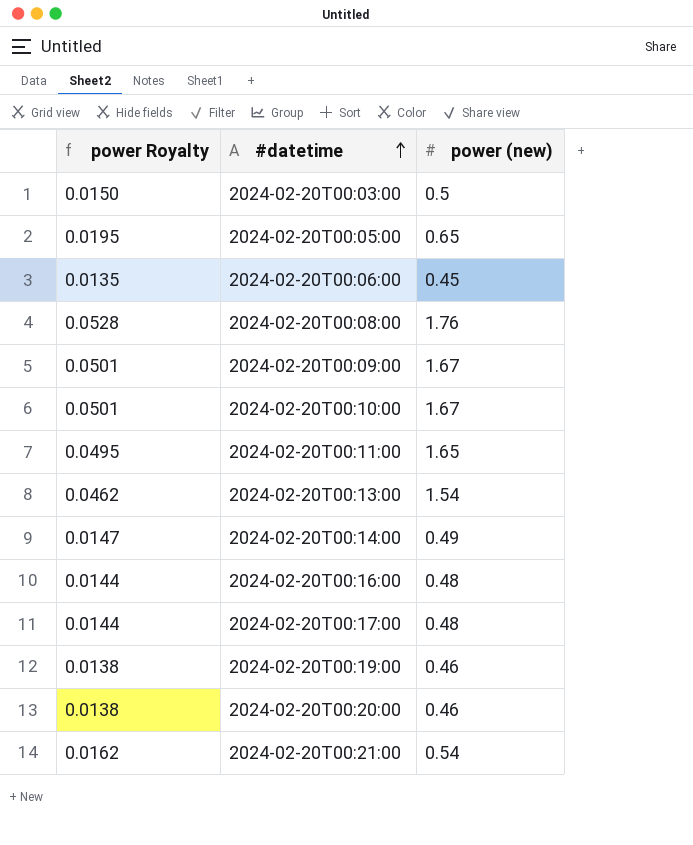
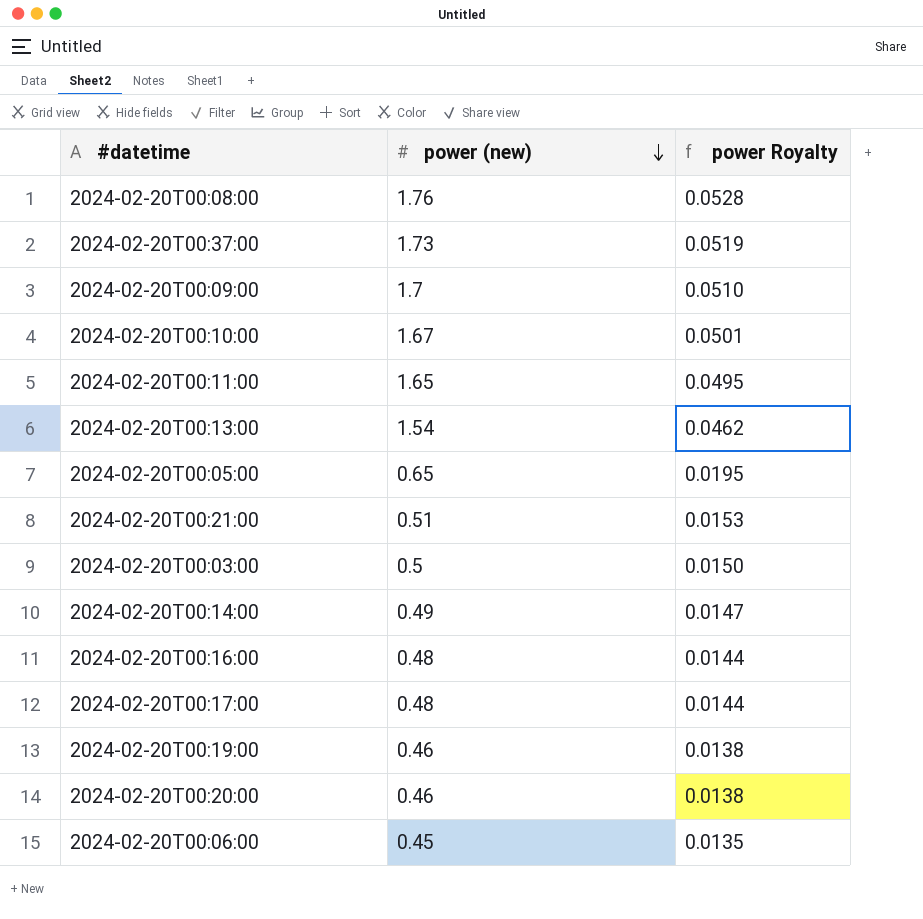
row order: #datetime ascending -> power (new) descending
column power Royalty | position: 1 -> 3
row 2024-02-20T00:37:00: none -> 1.73 | 0.0519
2024-02-20T00:09:00 | power (new): 1.67 -> 1.7
2024-02-20T00:09:00 | power Royalty: 0.0501 -> 0.0510
2024-02-20T00:21:00 | power (new): 0.54 -> 0.51
2024-02-20T00:21:00 | power Royalty: 0.0162 -> 0.0153

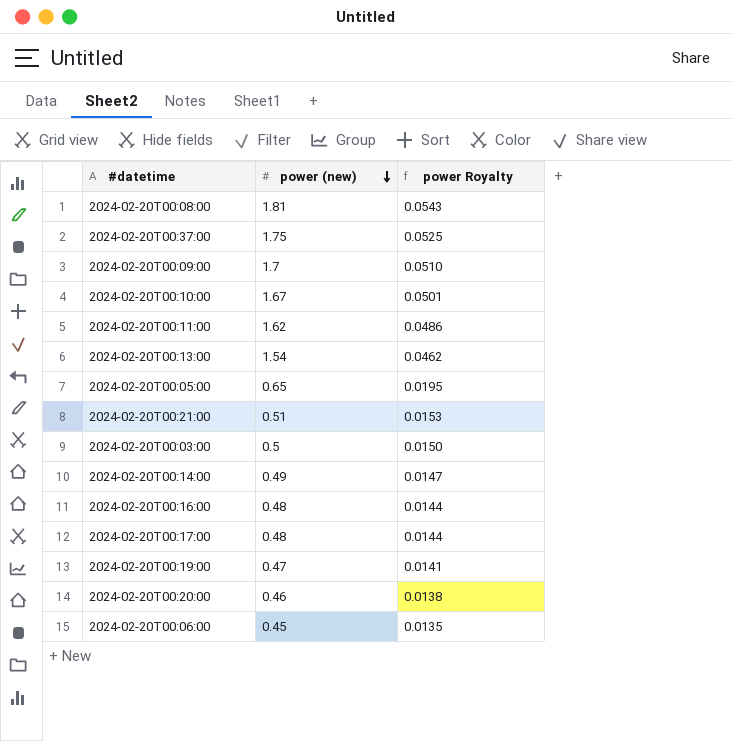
2024-02-20T00:08:00 | power (new): 1.76 -> 1.81
2024-02-20T00:08:00 | power Royalty: 0.0528 -> 0.0543
2024-02-20T00:37:00 | power (new): 1.73 -> 1.75
2024-02-20T00:37:00 | power Royalty: 0.0519 -> 0.0525
2024-02-20T00:11:00 | power (new): 1.65 -> 1.62
2024-02-20T00:11:00 | power Royalty: 0.0495 -> 0.0486
2024-02-20T00:19:00 | power (new): 0.46 -> 0.47
2024-02-20T00:19:00 | power Royalty: 0.0138 -> 0.0141

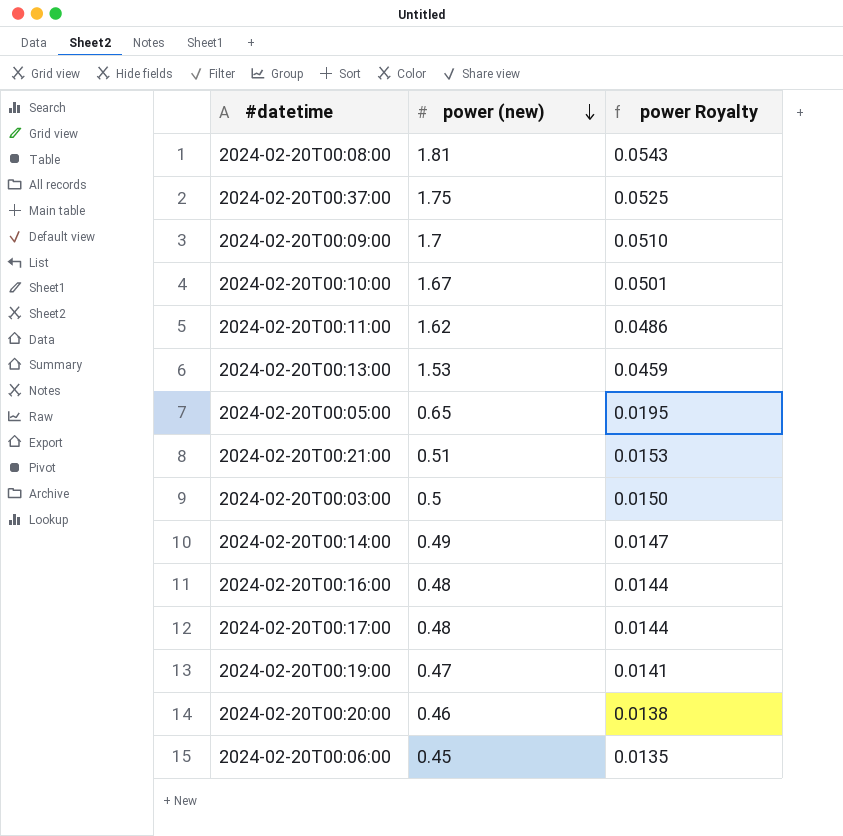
2024-02-20T00:13:00 | power (new): 1.54 -> 1.53
2024-02-20T00:13:00 | power Royalty: 0.0462 -> 0.0459

